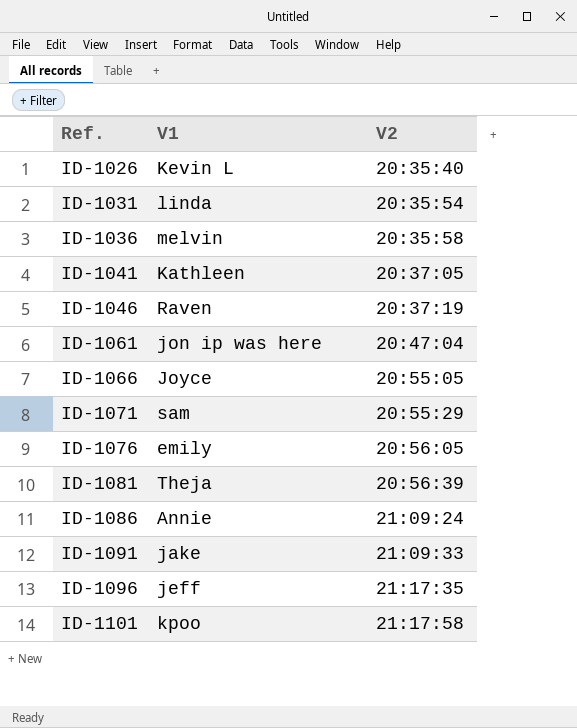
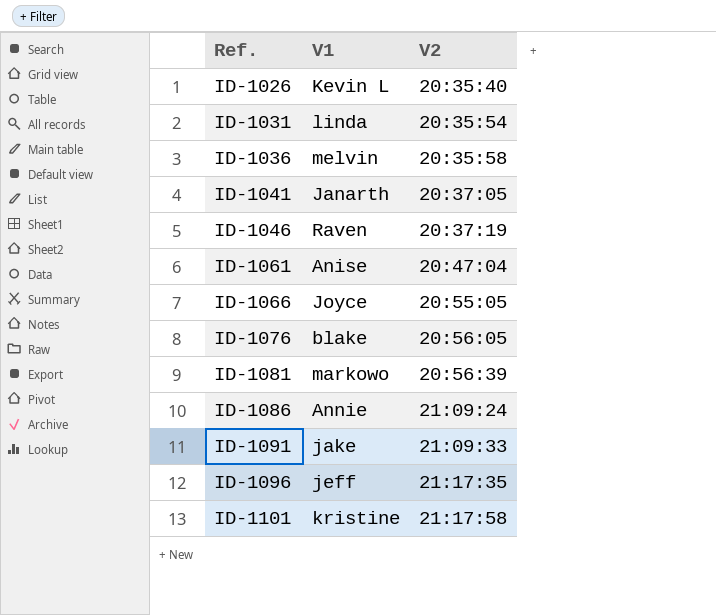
row ID-1071: sam | 20:55:29 -> none
ID-1041 | V1: Kathleen -> Janarth
ID-1061 | V1: jon ip was here -> Anise
ID-1076 | V1: emily -> blake
ID-1081 | V1: Theja -> markowo
ID-1101 | V1: kpoo -> kristine

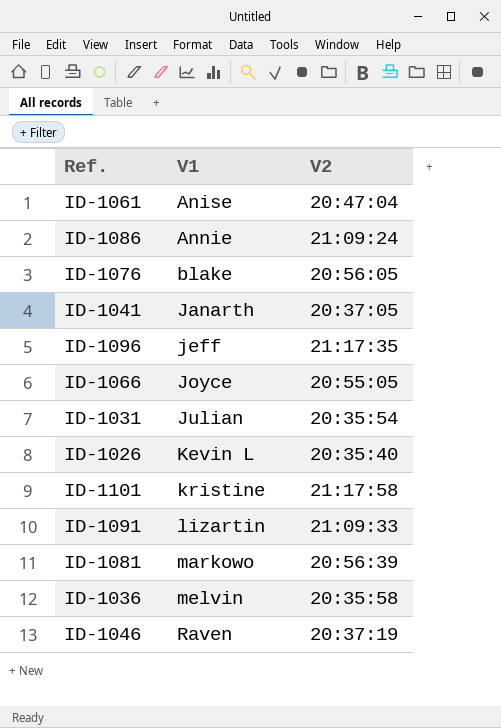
row order: Ref. ascending -> V1 ascending
ID-1031 | V1: linda -> Julian
ID-1091 | V1: jake -> lizartin

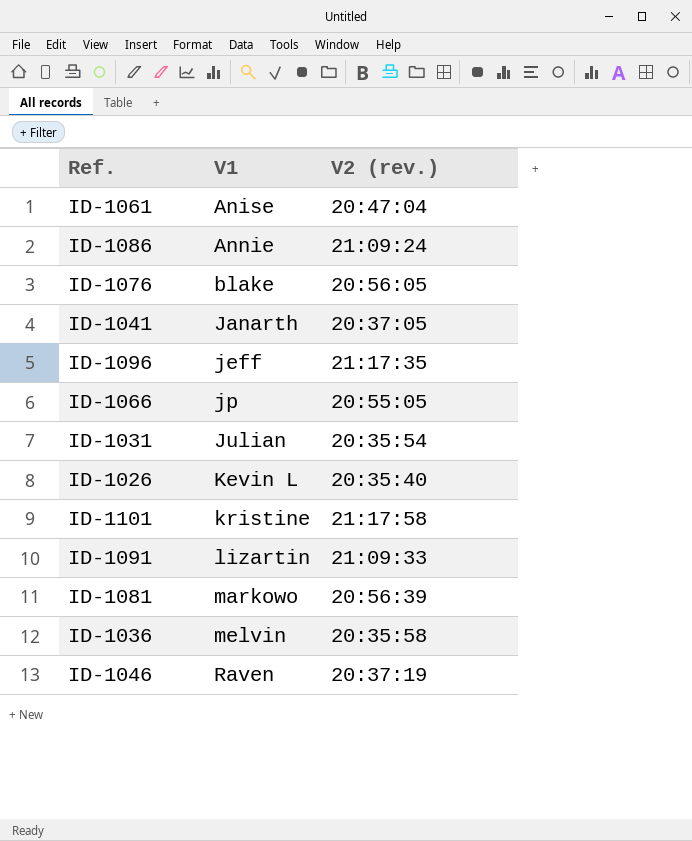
column name: V2 -> V2 (rev.)
ID-1066 | V1: Joyce -> jp

